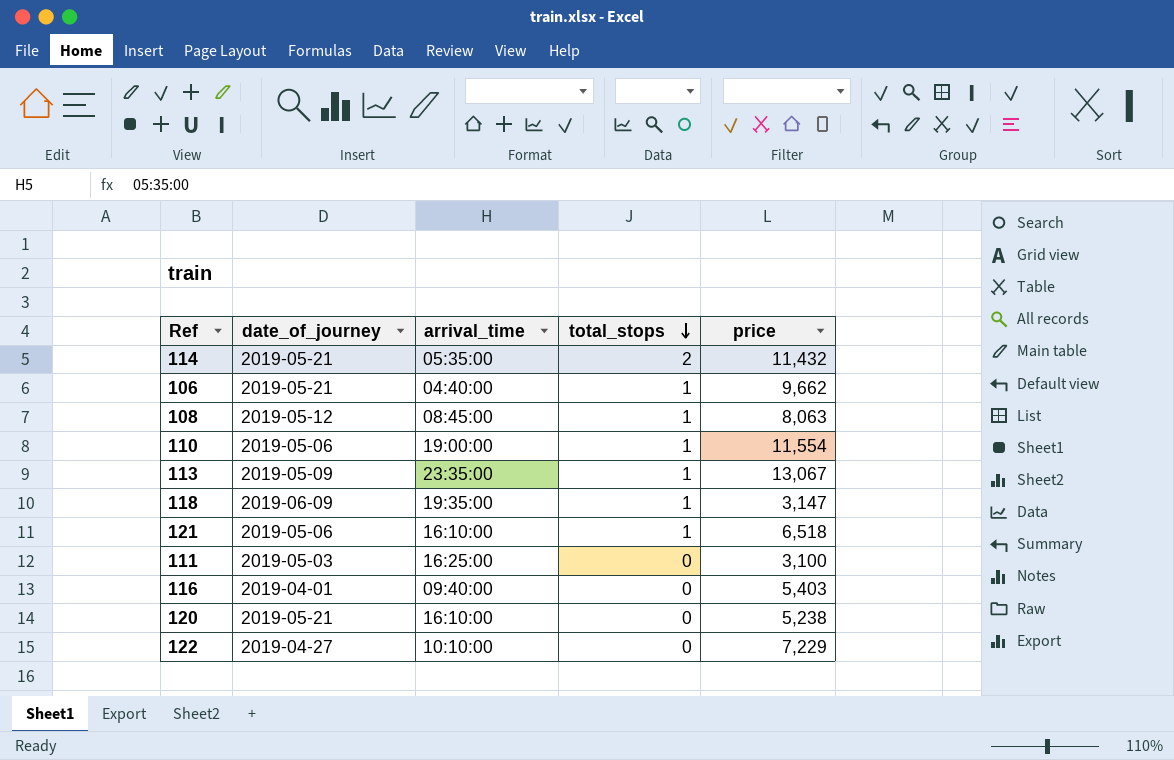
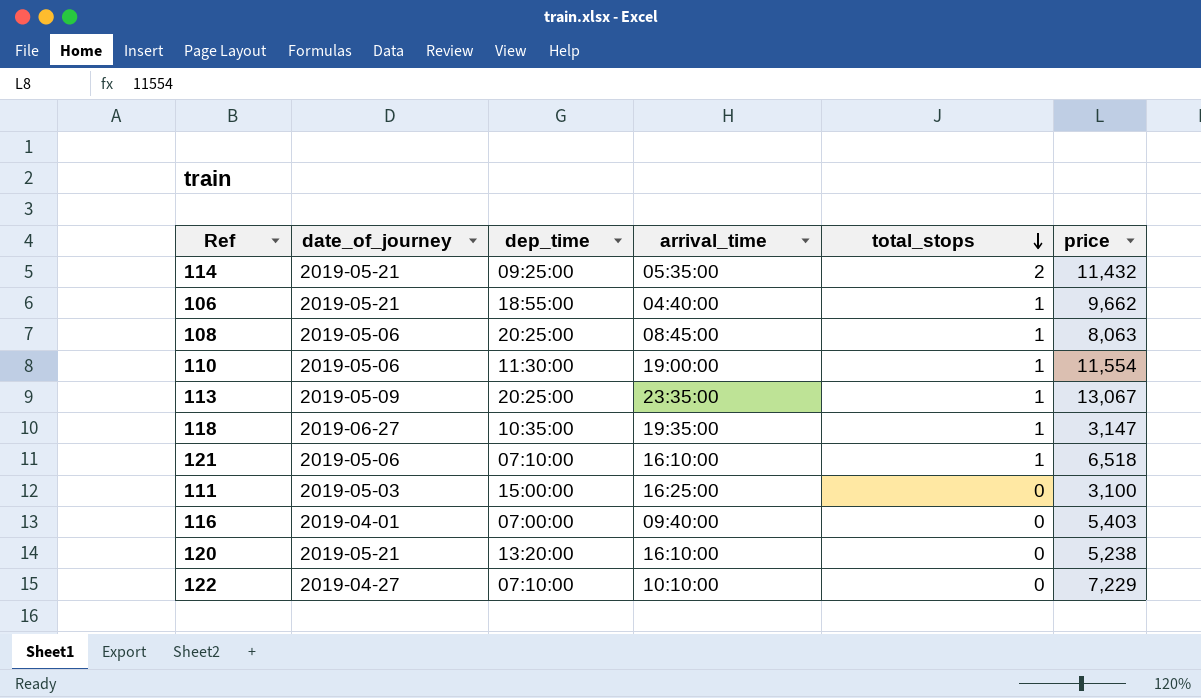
column dep_time | position: none -> 3
108 | date_of_journey: 2019-05-12 -> 2019-05-06
118 | date_of_journey: 2019-06-09 -> 2019-06-27

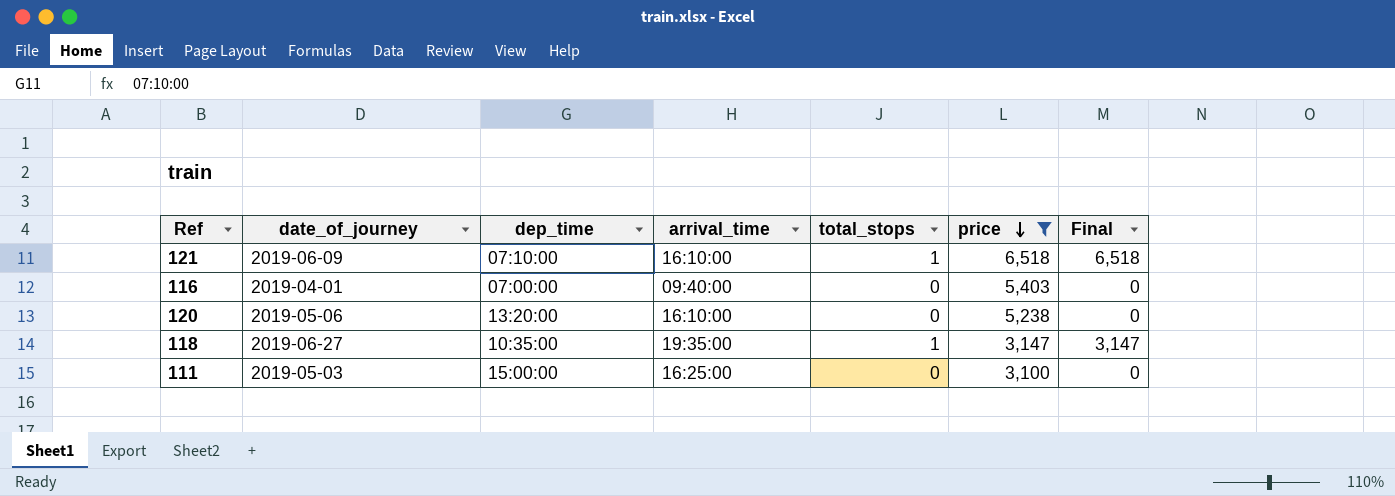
filter: none -> price <= 6,518
row order: total_stops descending -> price descending
column Final | formula: none -> [total_stops] * [price]
121 | date_of_journey: 2019-05-06 -> 2019-06-09
120 | date_of_journey: 2019-05-21 -> 2019-05-06

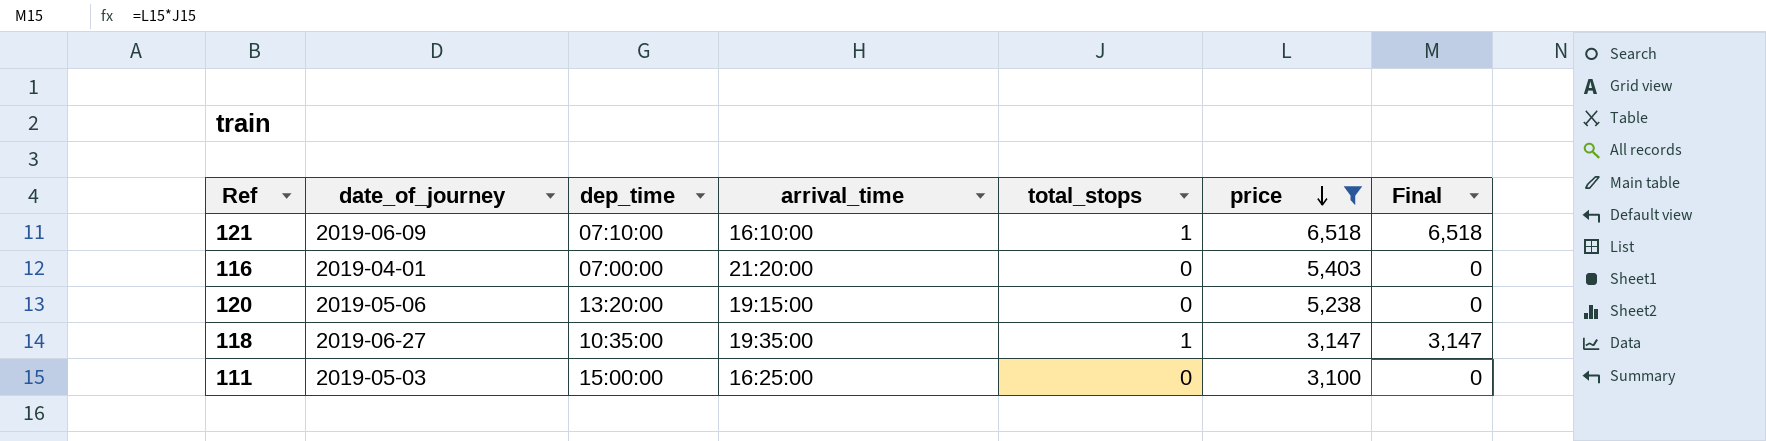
116 | arrival_time: 09:40:00 -> 21:20:00
120 | arrival_time: 16:10:00 -> 19:15:00

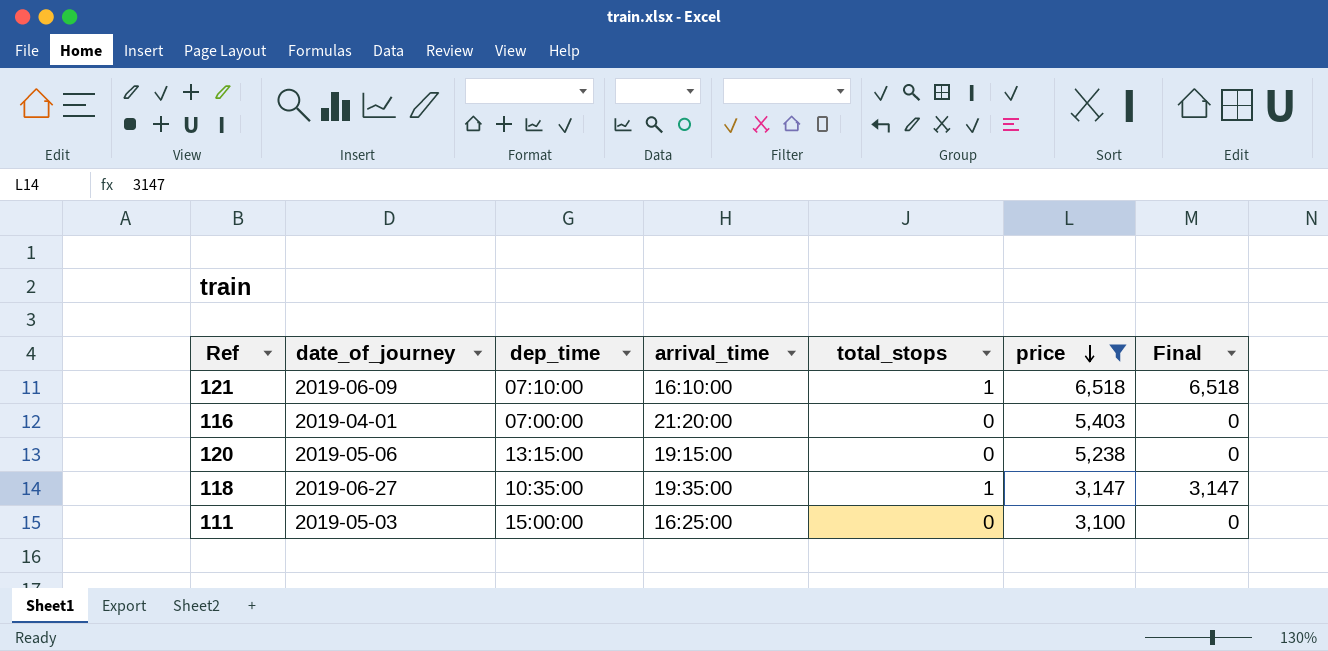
120 | dep_time: 13:20:00 -> 13:15:00

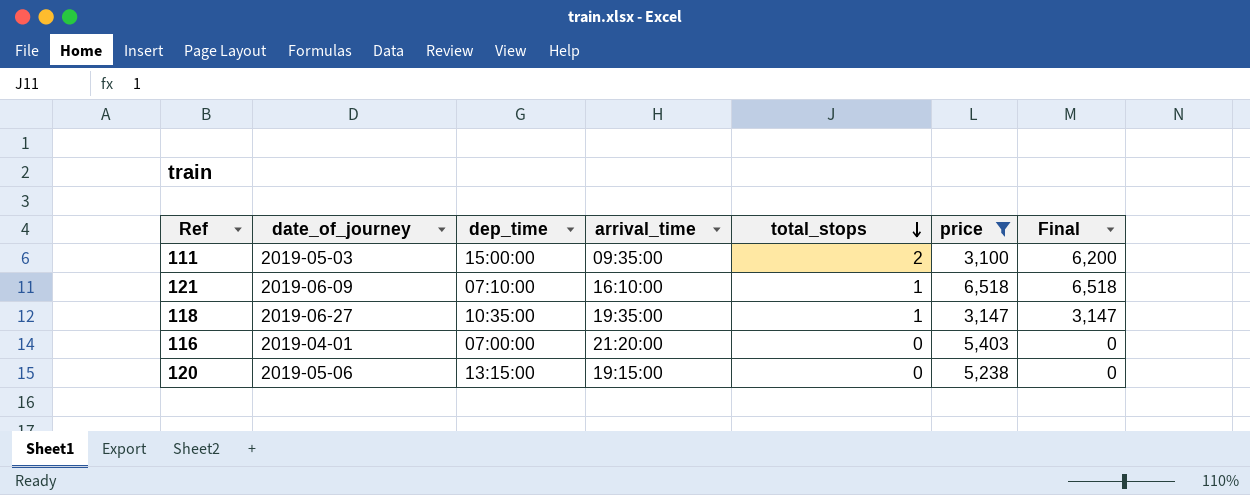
row order: price descending -> total_stops descending
111 | arrival_time: 16:25:00 -> 09:35:00
111 | total_stops: 0 -> 2
111 | Final: 0 -> 6,200

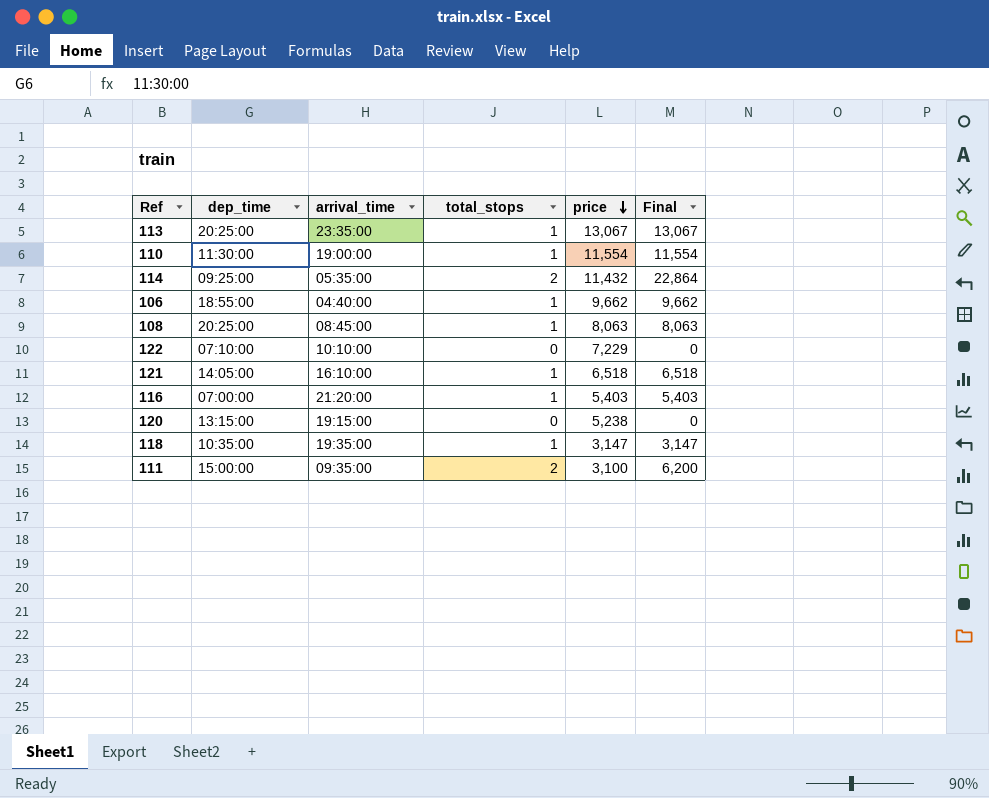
filter: price <= 6,518 -> none
row order: total_stops descending -> price descending
column date_of_journey | position: 2 -> none
121 | dep_time: 07:10:00 -> 14:05:00
116 | total_stops: 0 -> 1
116 | Final: 0 -> 5,403

